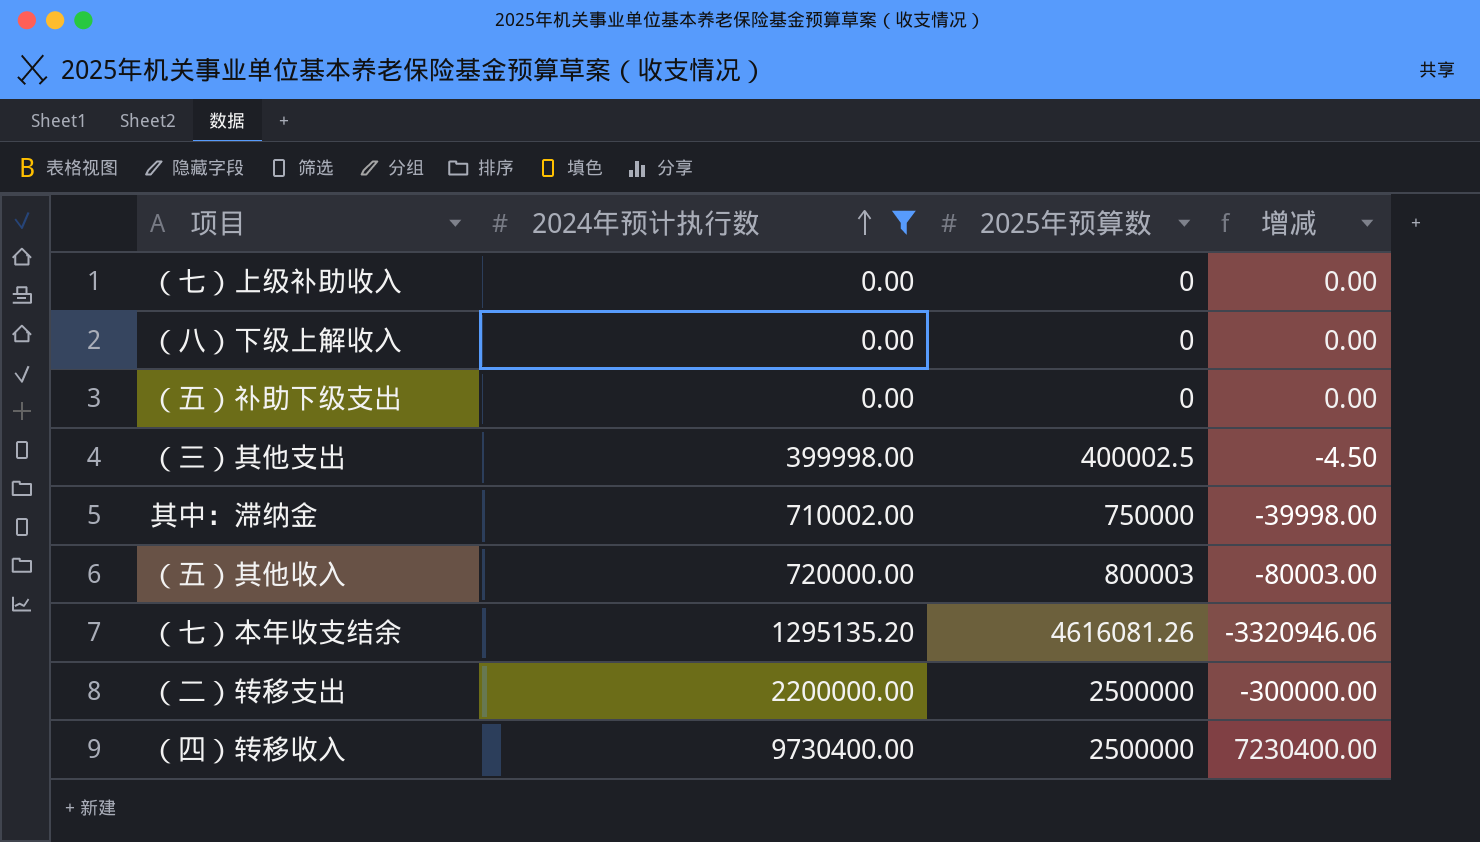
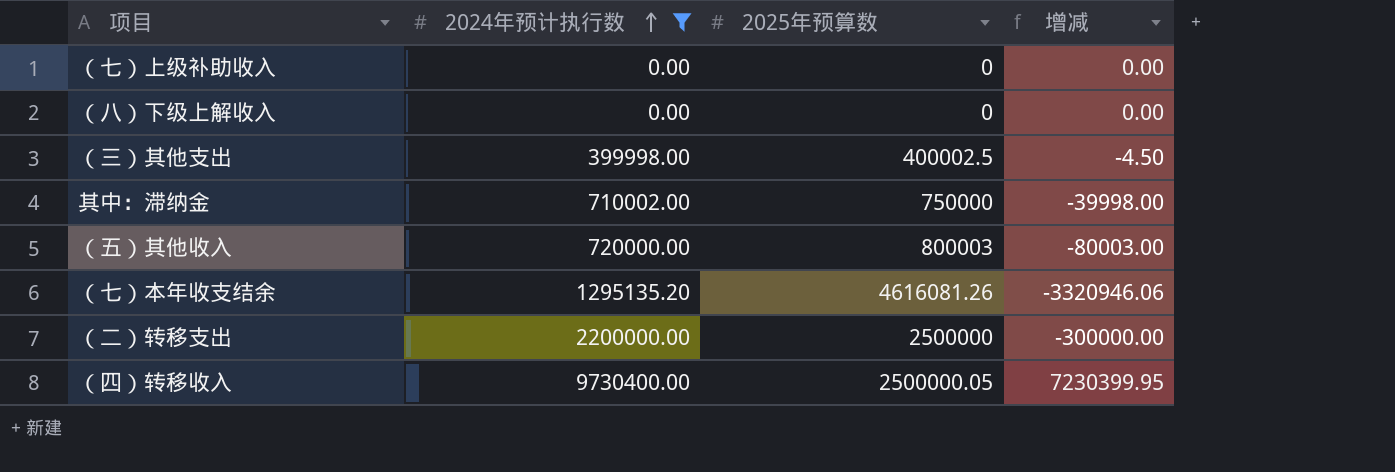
row （五）补助下级支出: 0.00 | 0 | 0.00 -> none
（四）转移收入 | 2025年预算数: 2500000 -> 2500000.05
（四）转移收入 | 增减: 7230400.00 -> 7230399.95

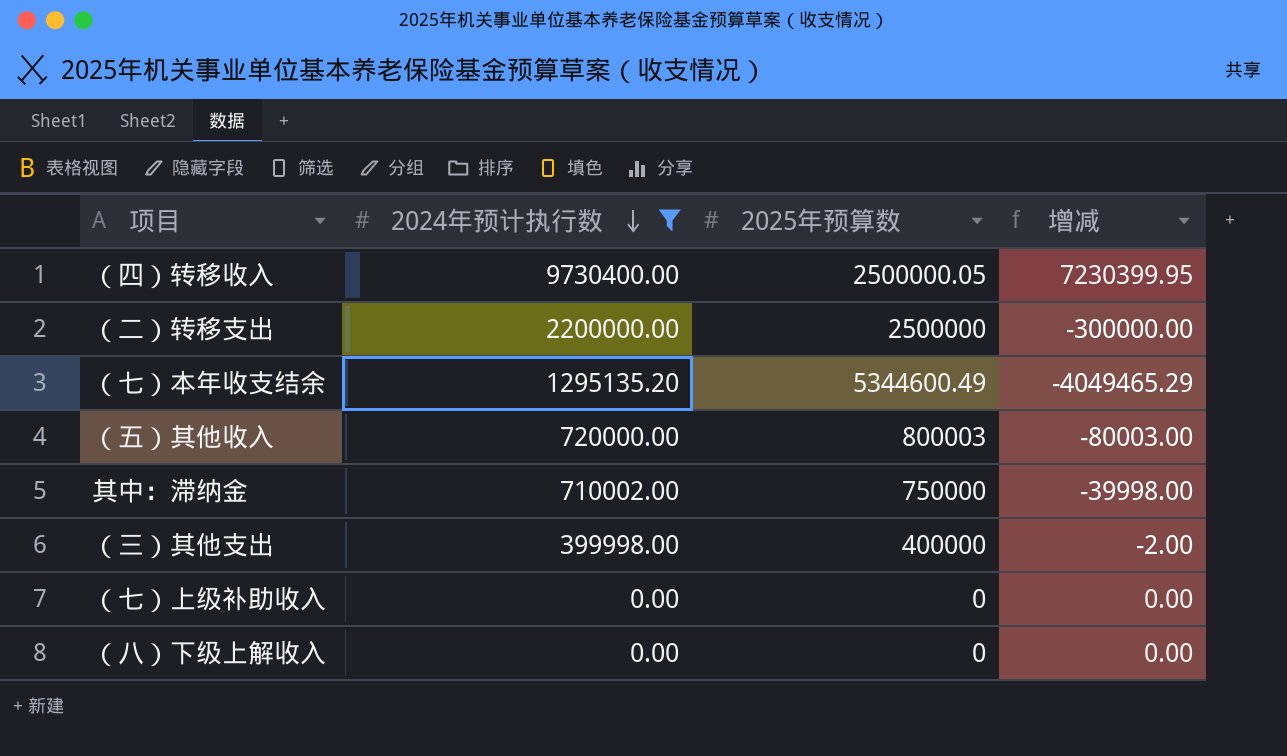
row order: 2024年预计执行数 ascending -> 2024年预计执行数 descending
（七）本年收支结余 | 2025年预算数: 4616081.26 -> 5344600.49
（七）本年收支结余 | 增减: -3320946.06 -> -4049465.29
（三）其他支出 | 2025年预算数: 400002.5 -> 400000
（三）其他支出 | 增减: -4.50 -> -2.00

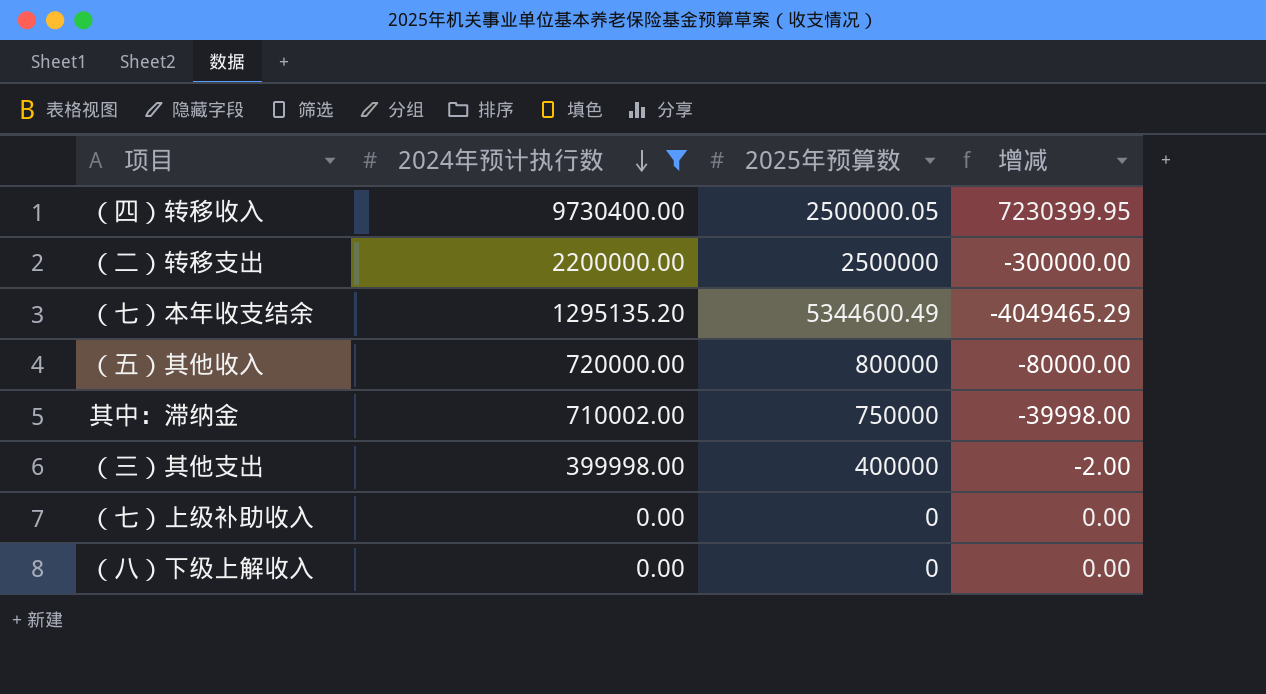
（五）其他收入 | 2025年预算数: 800003 -> 800000
（五）其他收入 | 增减: -80003.00 -> -80000.00

